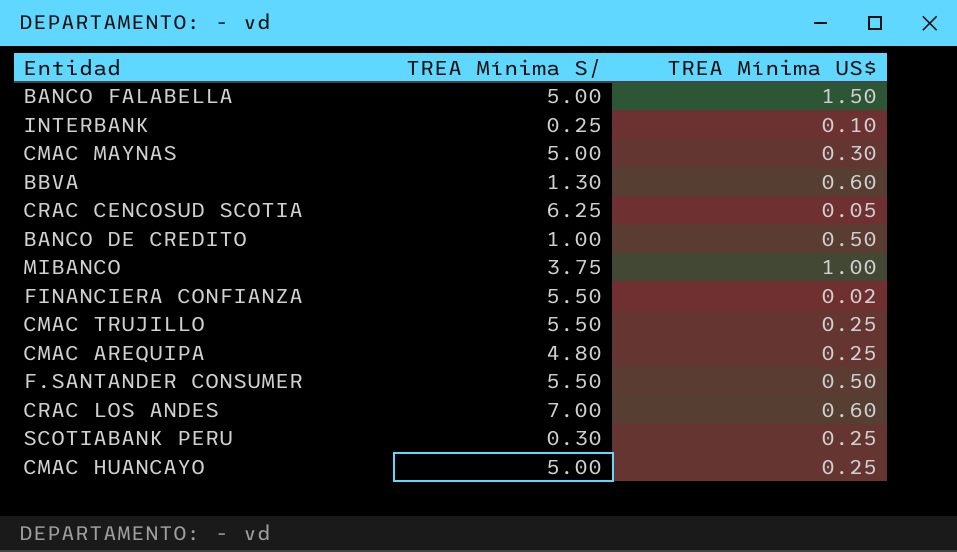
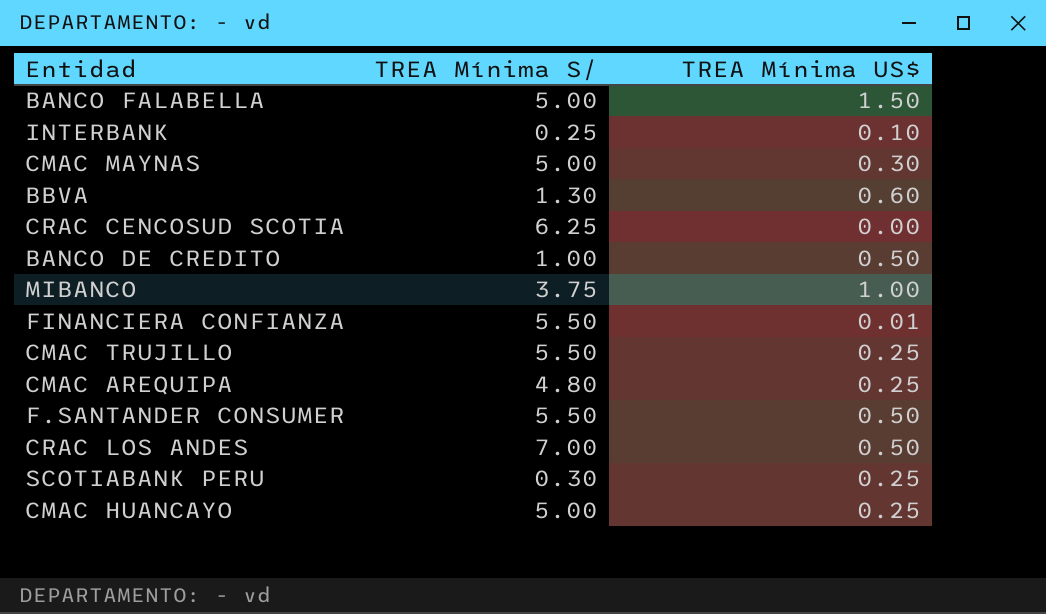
CRAC CENCOSUD SCOTIA | TREA Mínima US$: 0.05 -> 0.00
FINANCIERA CONFIANZA | TREA Mínima US$: 0.02 -> 0.01
CRAC LOS ANDES | TREA Mínima US$: 0.60 -> 0.50

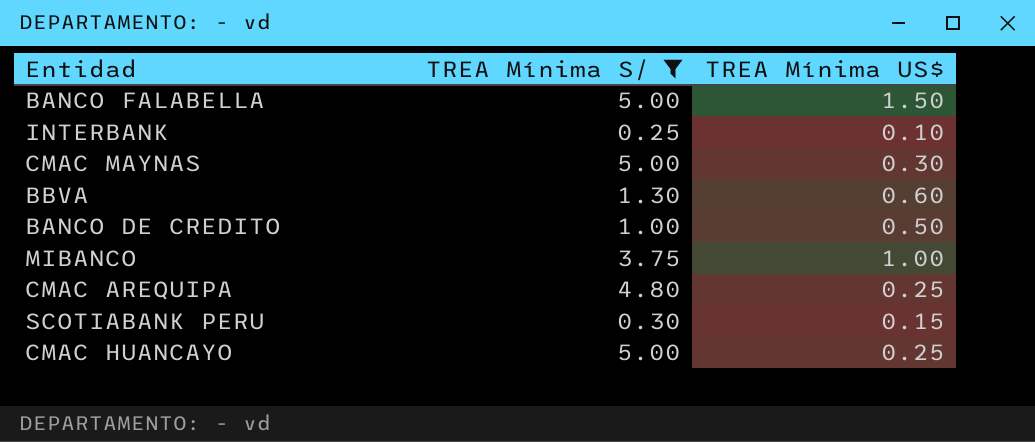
filter: none -> TREA Mínima S/ <= 5.00
SCOTIABANK PERU | TREA Mínima US$: 0.25 -> 0.15

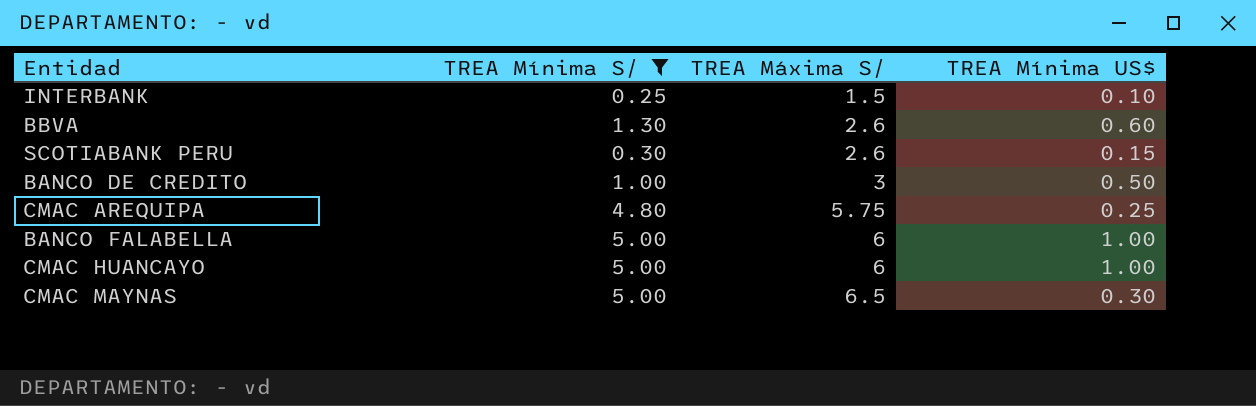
row order: none -> TREA Máxima S/ ascending
column TREA Máxima S/ | position: none -> 3
row MIBANCO: 3.75 | 1.00 -> none
BANCO FALABELLA | TREA Mínima US$: 1.50 -> 1.00
CMAC HUANCAYO | TREA Mínima US$: 0.25 -> 1.00

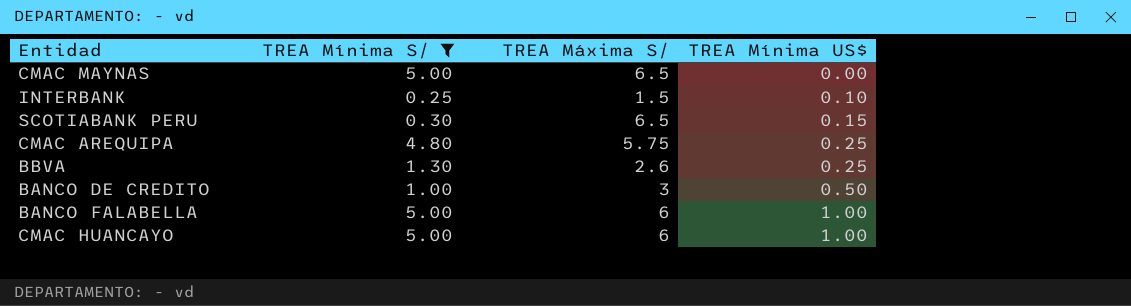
row order: TREA Máxima S/ ascending -> TREA Mínima US$ ascending
CMAC MAYNAS | TREA Mínima US$: 0.30 -> 0.00
SCOTIABANK PERU | TREA Máxima S/: 2.6 -> 6.5
BBVA | TREA Mínima US$: 0.60 -> 0.25

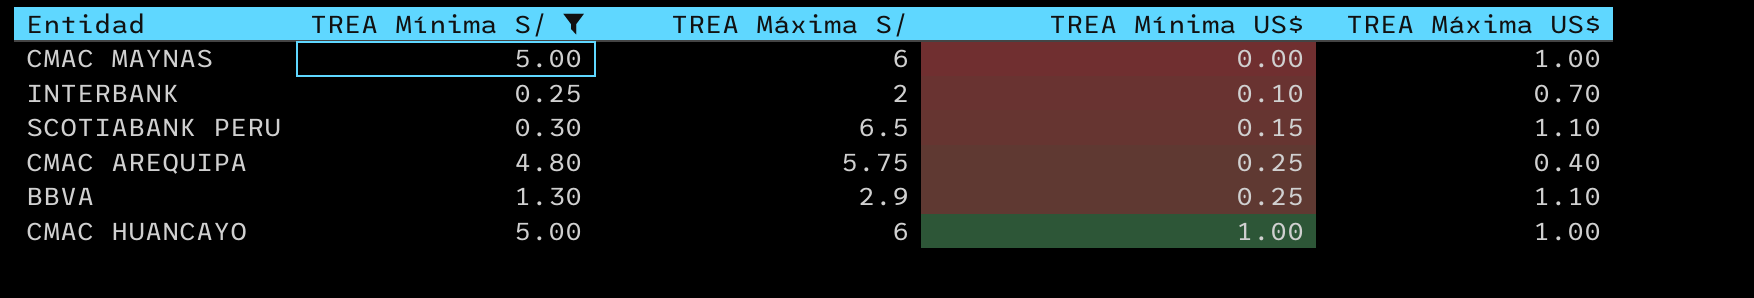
column TREA Máxima US$ | position: none -> 5
row BANCO DE CREDITO: 1.00 | 3 | 0.50 -> none
row BANCO FALABELLA: 5.00 | 6 | 1.00 -> none
CMAC MAYNAS | TREA Máxima S/: 6.5 -> 6
INTERBANK | TREA Máxima S/: 1.5 -> 2
BBVA | TREA Máxima S/: 2.6 -> 2.9

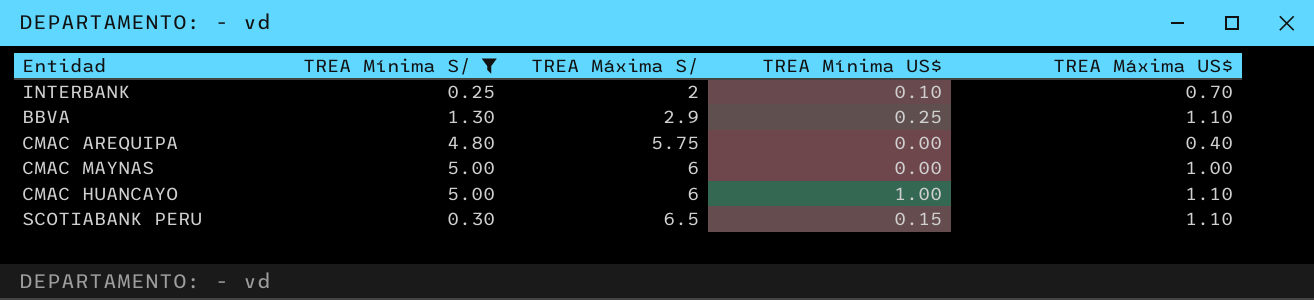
row order: TREA Mínima US$ ascending -> TREA Máxima S/ ascending
CMAC AREQUIPA | TREA Mínima US$: 0.25 -> 0.00
CMAC HUANCAYO | TREA Máxima US$: 1.00 -> 1.10

